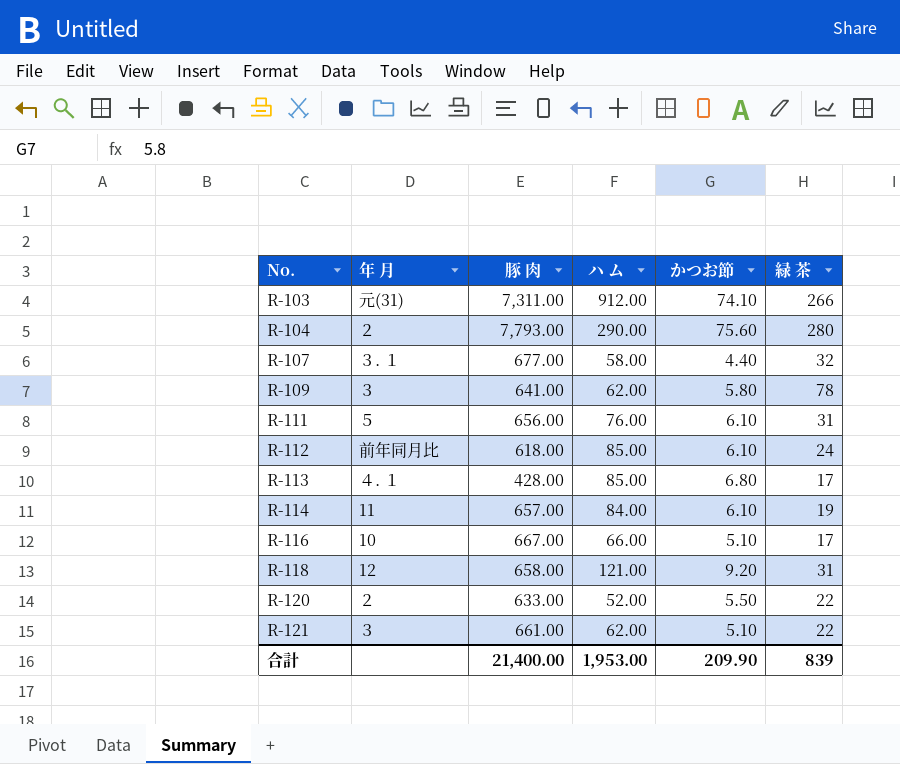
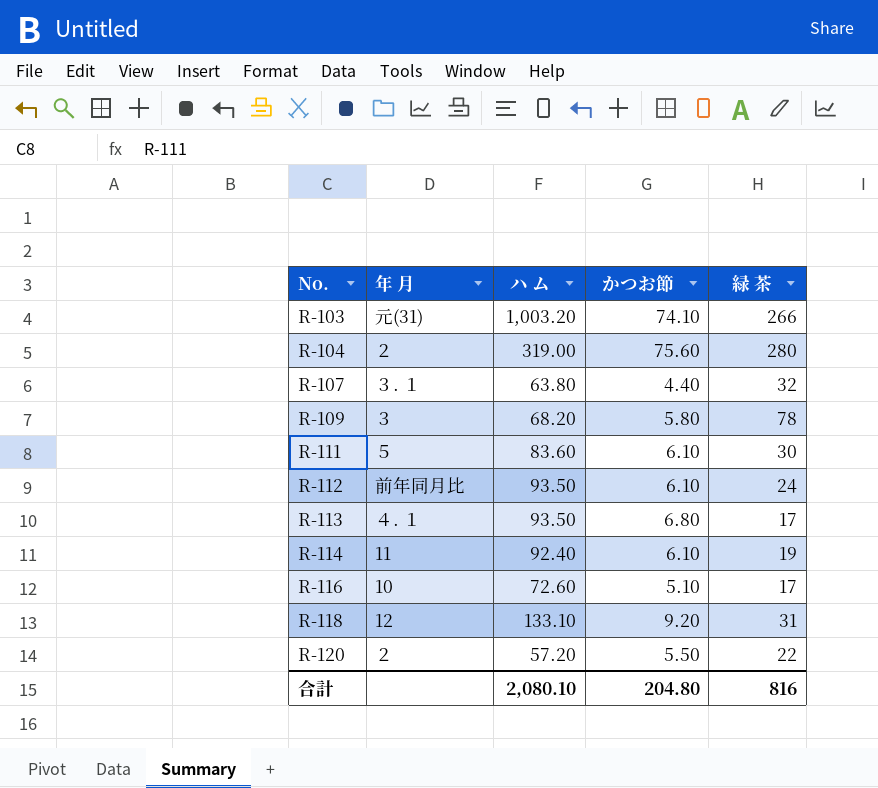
column 豚 肉 | position: 3 -> none
row R-121: ３ | 661.00 | 62.00 | 5.10 | 22 -> none
R-103 | ハ ム: 912.00 -> 1,003.20
R-104 | ハ ム: 290.00 -> 319.00
R-107 | ハ ム: 58.00 -> 63.80
R-109 | ハ ム: 62.00 -> 68.20
R-111 | ハ ム: 76.00 -> 83.60
R-111 | 緑 茶: 31 -> 30
R-112 | ハ ム: 85.00 -> 93.50
R-113 | ハ ム: 85.00 -> 93.50
R-114 | ハ ム: 84.00 -> 92.40
R-116 | ハ ム: 66.00 -> 72.60
R-118 | ハ ム: 121.00 -> 133.10
R-120 | ハ ム: 52.00 -> 57.20
合計 | ハ ム: 1,953.00 -> 2,080.10
合計 | かつお節: 209.90 -> 204.80
合計 | 緑 茶: 839 -> 816

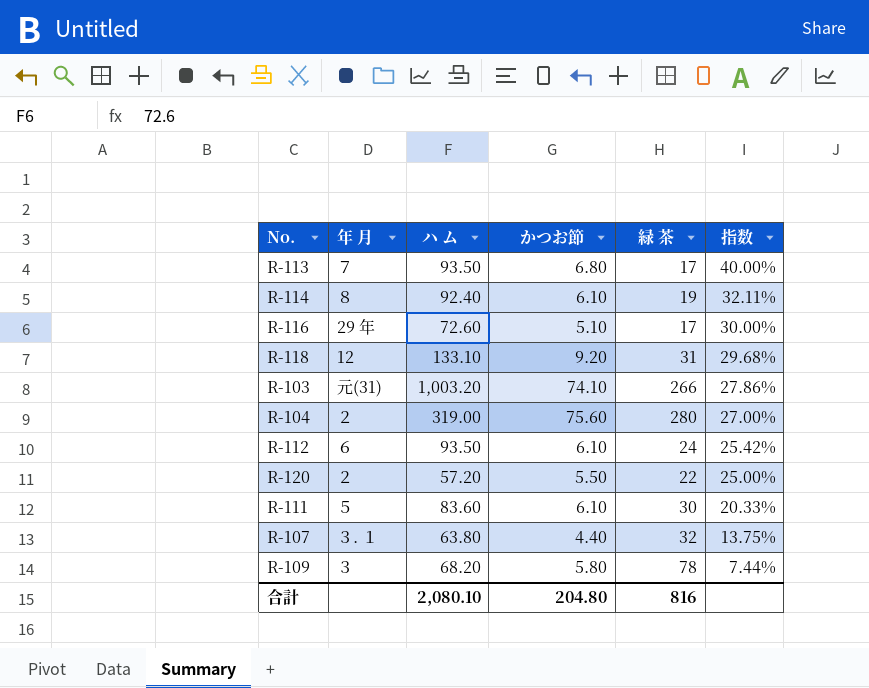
row order: No. ascending -> 指数 descending
column 指数 | formula: none -> [かつお節] / [緑 茶]
R-113 | 年 月: ４. １ -> ７
R-114 | 年 月: 11 -> ８
R-116 | 年 月: 10 -> 29 年
R-112 | 年 月: 前年同月比 -> ６

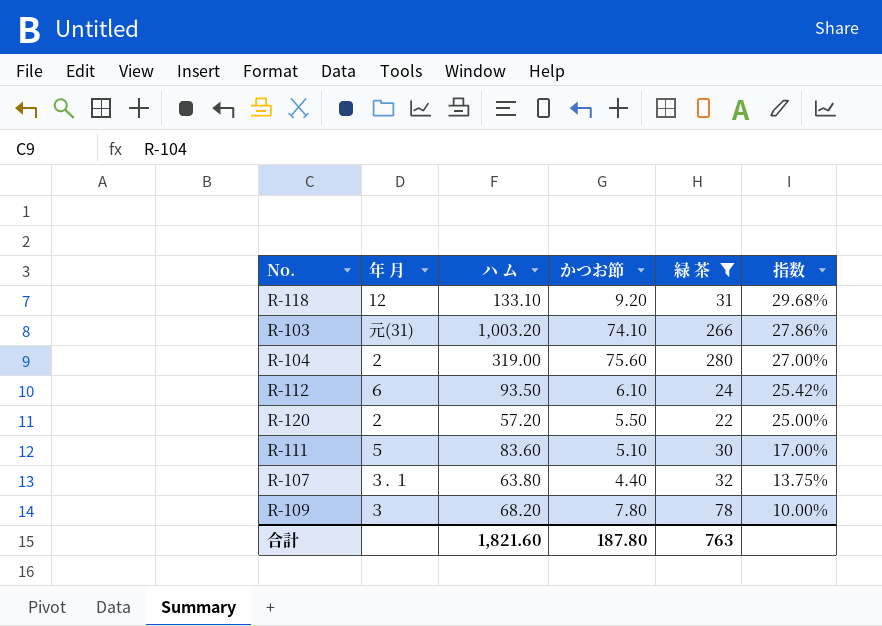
filter: none -> 緑 茶 >= 22
R-111 | かつお節: 6.10 -> 5.10
R-111 | 指数: 20.33% -> 17.00%
R-109 | かつお節: 5.80 -> 7.80
R-109 | 指数: 7.44% -> 10.00%
合計 | ハ ム: 2,080.10 -> 1,821.60
合計 | かつお節: 204.80 -> 187.80
合計 | 緑 茶: 816 -> 763

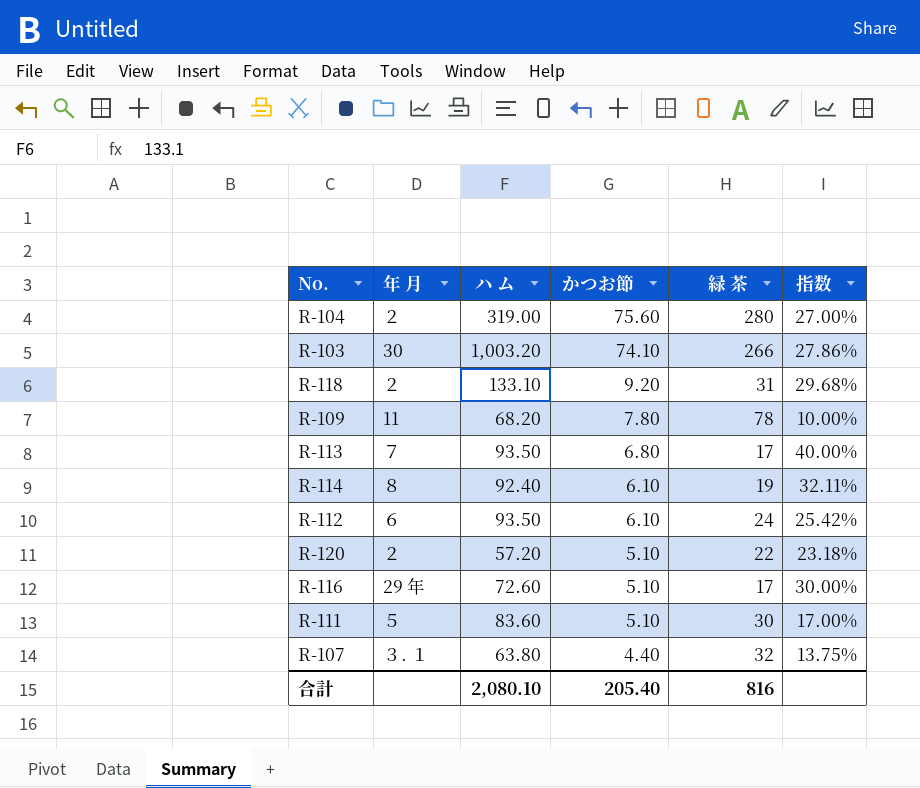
filter: 緑 茶 >= 22 -> none
row order: 指数 descending -> かつお節 descending
R-103 | 年 月: 元(31) -> 30
R-118 | 年 月: 12 -> ２
R-109 | 年 月: ３ -> 11
R-120 | かつお節: 5.50 -> 5.10
R-120 | 指数: 25.00% -> 23.18%
合計 | ハ ム: 1,821.60 -> 2,080.10
合計 | かつお節: 187.80 -> 205.40
合計 | 緑 茶: 763 -> 816

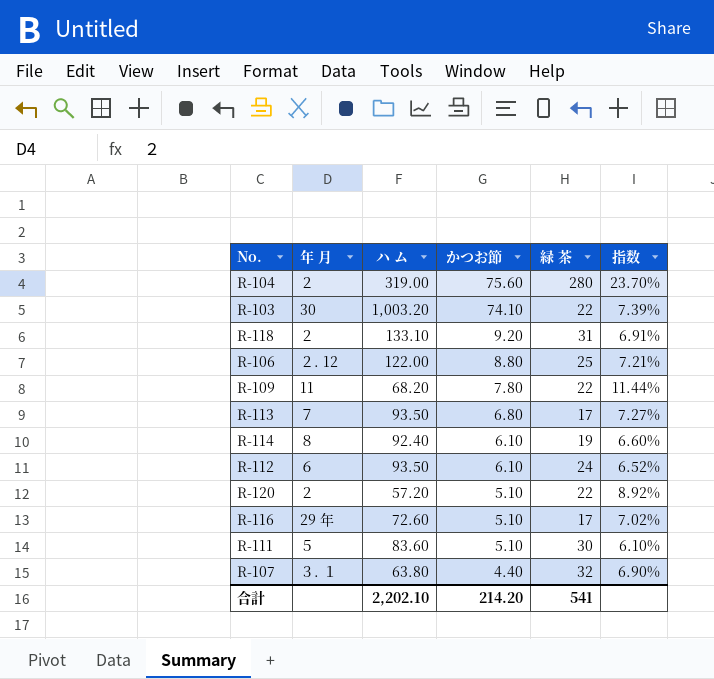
column 指数 | formula: [かつお節] / [緑 茶] -> [かつお節] / [ハ ム]
R-103 | 緑 茶: 266 -> 22
row R-106: none -> ２. 12 | 122.00 | 8.80 | 25 | 7.21%
R-109 | 緑 茶: 78 -> 22
合計 | ハ ム: 2,080.10 -> 2,202.10
合計 | かつお節: 205.40 -> 214.20
合計 | 緑 茶: 816 -> 541

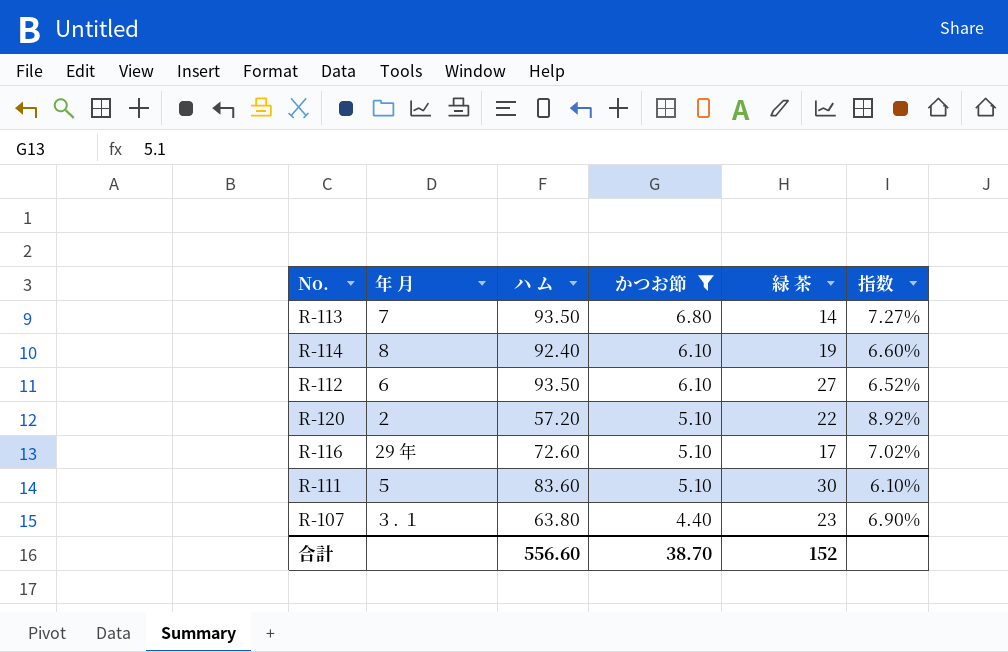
filter: none -> かつお節 <= 6.80
R-113 | 緑 茶: 17 -> 14
R-112 | 緑 茶: 24 -> 27
R-107 | 緑 茶: 32 -> 23
合計 | ハ ム: 2,202.10 -> 556.60
合計 | かつお節: 214.20 -> 38.70
合計 | 緑 茶: 541 -> 152

